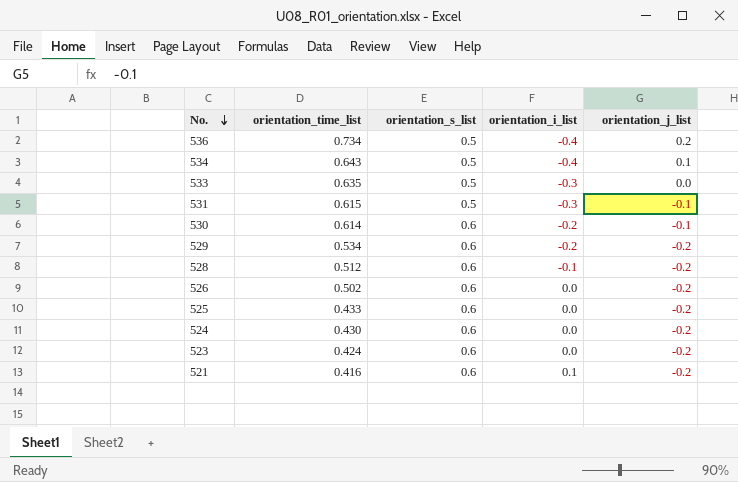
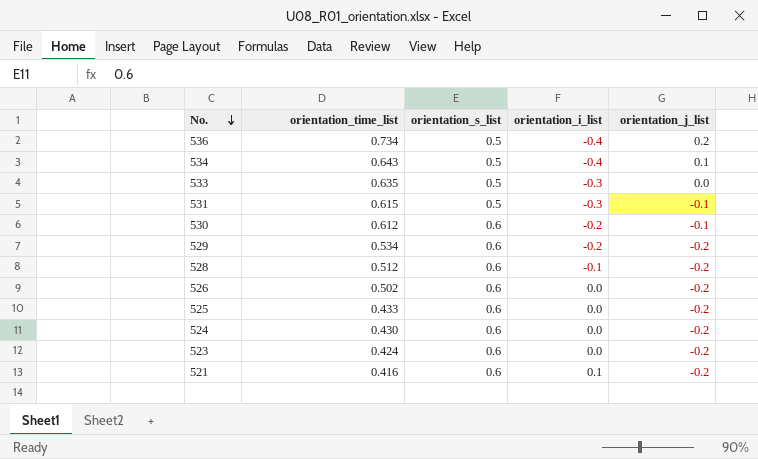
530 | orientation_time_list: 0.614 -> 0.612

